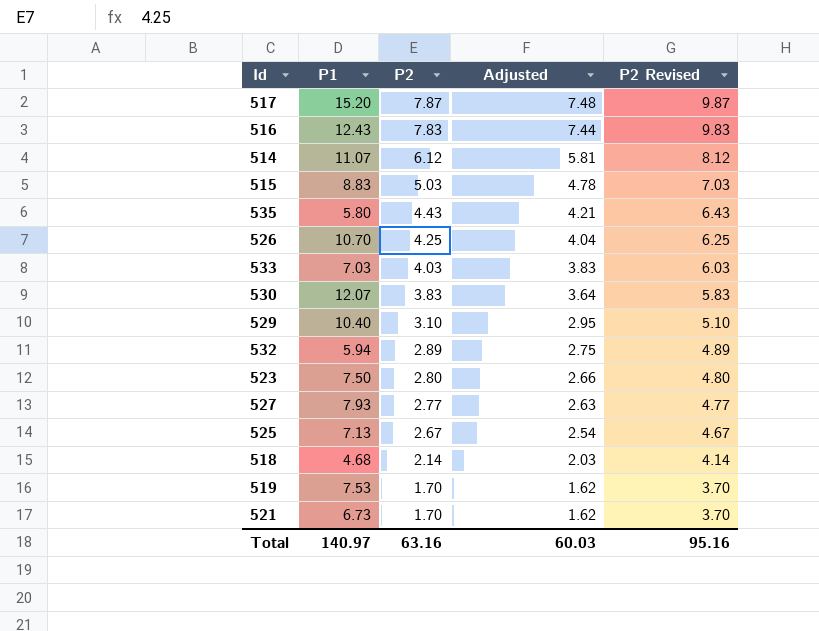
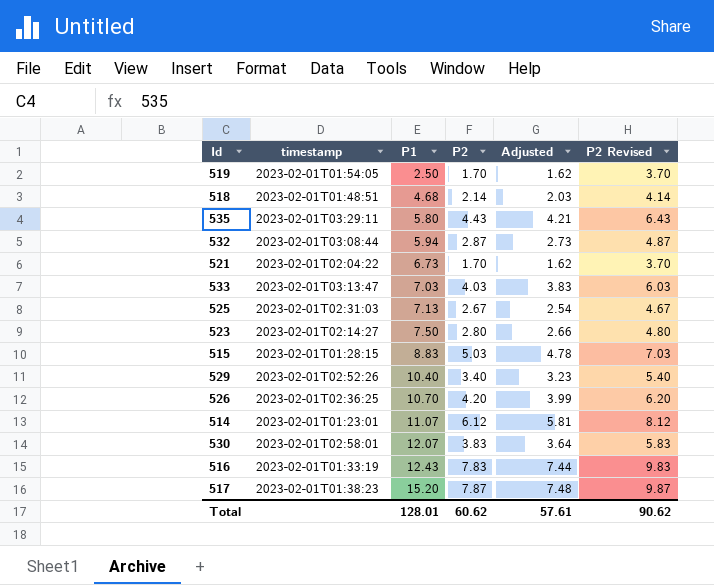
row order: P2 descending -> P1 ascending
column timestamp | position: none -> 2
row 527: 7.93 | 2.77 | 2.63 | 4.77 -> none
519 | P1: 7.53 -> 2.50
532 | P2: 2.89 -> 2.87
532 | Adjusted: 2.75 -> 2.73
532 | P2 Revised: 4.89 -> 4.87
529 | P2: 3.10 -> 3.40
529 | Adjusted: 2.95 -> 3.23
529 | P2 Revised: 5.10 -> 5.40
526 | P2: 4.25 -> 4.20
526 | Adjusted: 4.04 -> 3.99
526 | P2 Revised: 6.25 -> 6.20
Total | P1: 140.97 -> 128.01
Total | P2: 63.16 -> 60.62
Total | Adjusted: 60.03 -> 57.61
Total | P2 Revised: 95.16 -> 90.62

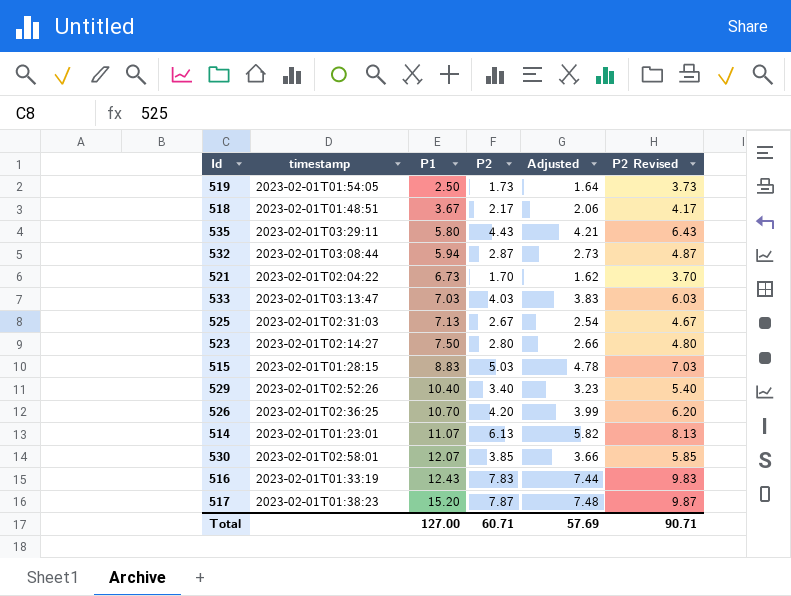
519 | P2: 1.70 -> 1.73
519 | Adjusted: 1.62 -> 1.64
519 | P2 Revised: 3.70 -> 3.73
518 | P1: 4.68 -> 3.67
518 | P2: 2.14 -> 2.17
518 | Adjusted: 2.03 -> 2.06
518 | P2 Revised: 4.14 -> 4.17
514 | P2: 6.12 -> 6.13
514 | Adjusted: 5.81 -> 5.82
514 | P2 Revised: 8.12 -> 8.13
530 | P2: 3.83 -> 3.85
530 | Adjusted: 3.64 -> 3.66
530 | P2 Revised: 5.83 -> 5.85
Total | P1: 128.01 -> 127.00
Total | P2: 60.62 -> 60.71
Total | Adjusted: 57.61 -> 57.69
Total | P2 Revised: 90.62 -> 90.71

